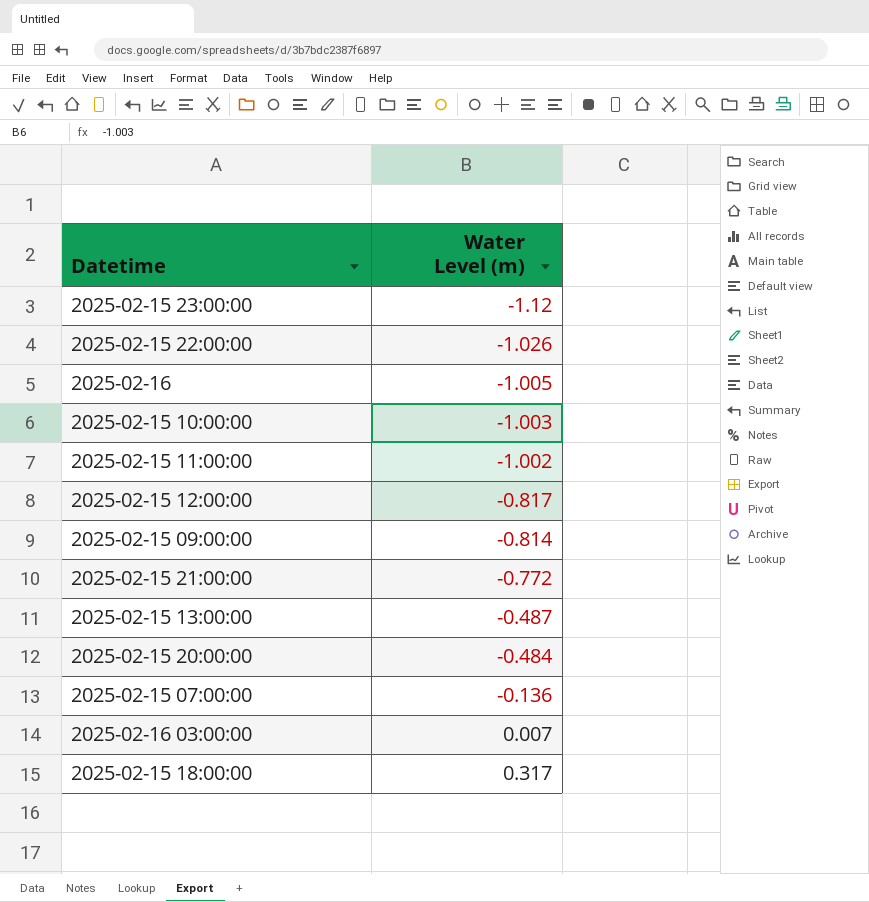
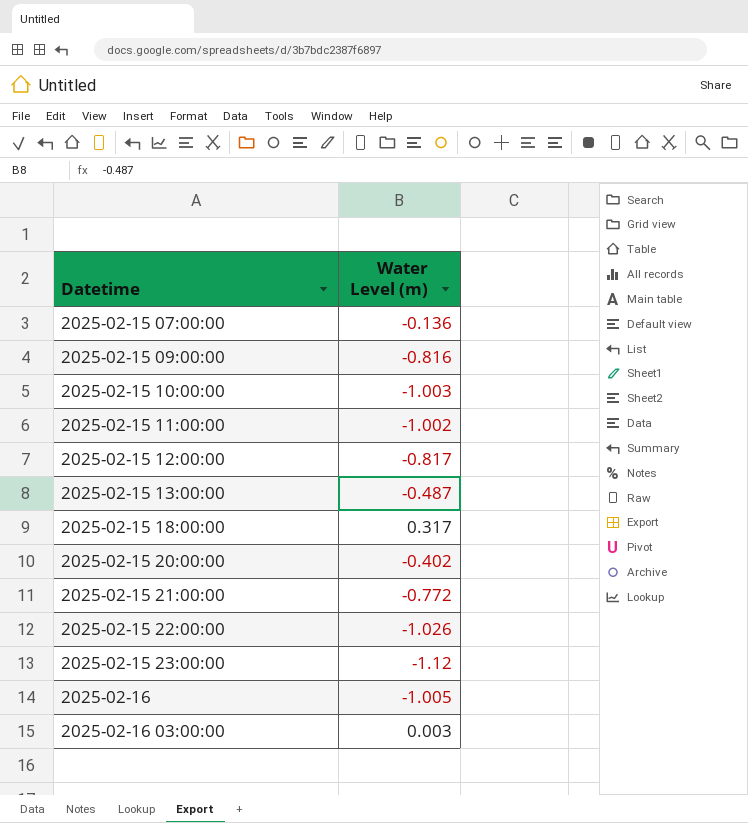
row order: Water Level (m) ascending -> Datetime ascending
2025-02-15 09:00:00 | Water Level (m): -0.814 -> -0.816
2025-02-15 20:00:00 | Water Level (m): -0.484 -> -0.402
2025-02-16 03:00:00 | Water Level (m): 0.007 -> 0.003

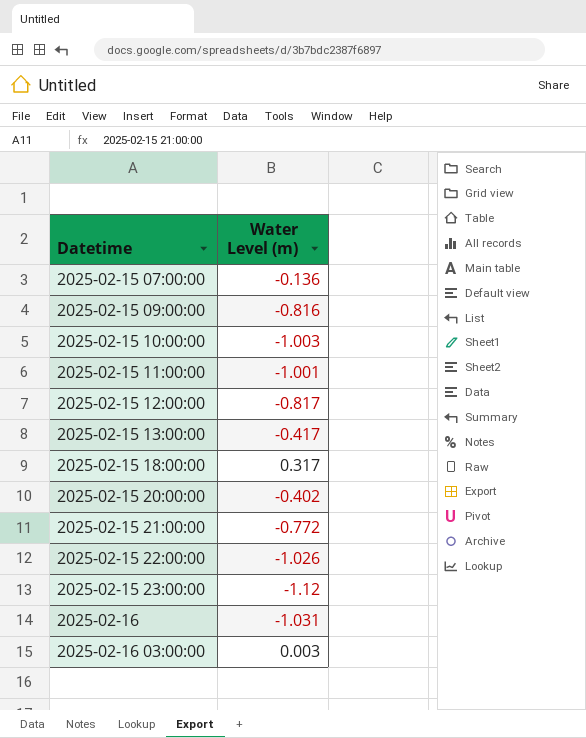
2025-02-15 11:00:00 | Water Level (m): -1.002 -> -1.001
2025-02-15 13:00:00 | Water Level (m): -0.487 -> -0.417
2025-02-16 | Water Level (m): -1.005 -> -1.031

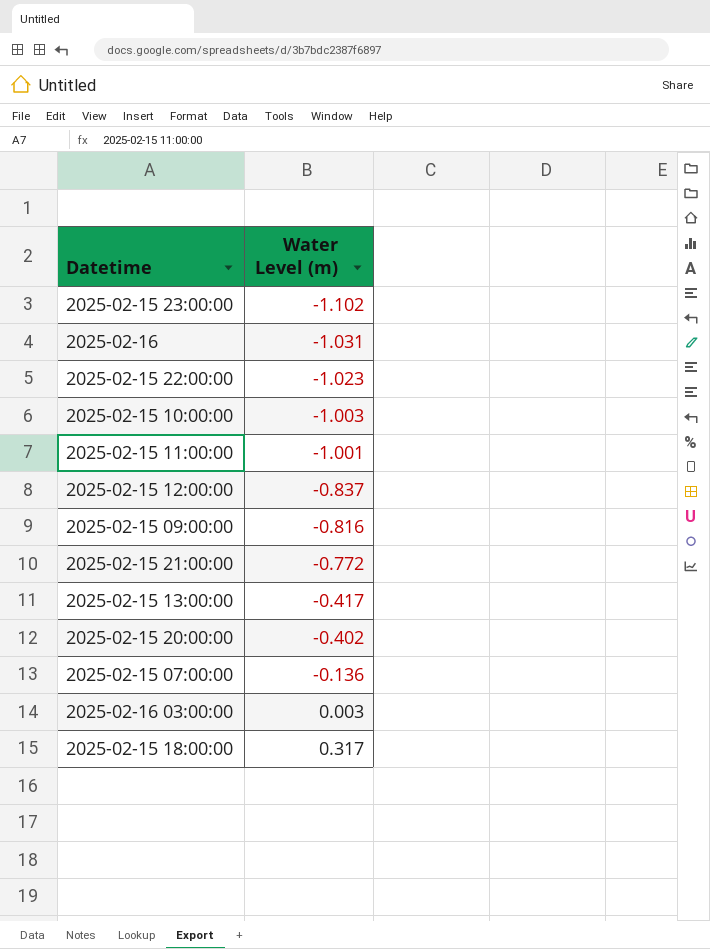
row order: Datetime ascending -> Water Level (m) ascending
2025-02-15 23:00:00 | Water Level (m): -1.12 -> -1.102
2025-02-15 22:00:00 | Water Level (m): -1.026 -> -1.023
2025-02-15 12:00:00 | Water Level (m): -0.817 -> -0.837

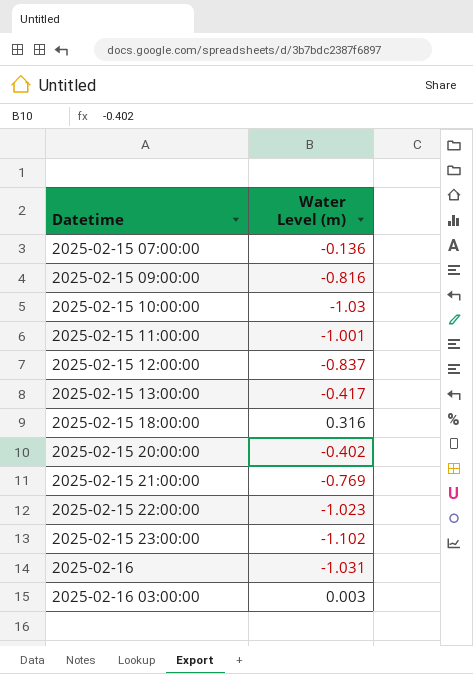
row order: Water Level (m) ascending -> Datetime ascending
2025-02-15 10:00:00 | Water Level (m): -1.003 -> -1.03
2025-02-15 18:00:00 | Water Level (m): 0.317 -> 0.316
2025-02-15 21:00:00 | Water Level (m): -0.772 -> -0.769

